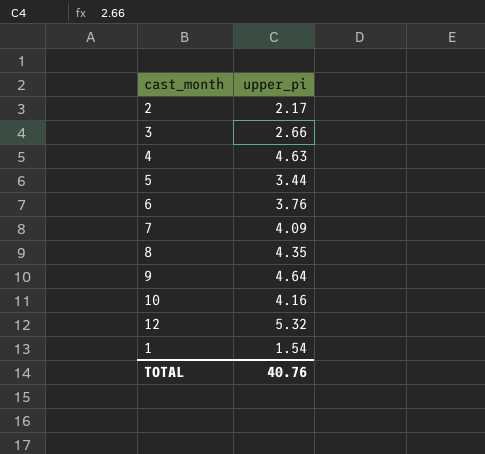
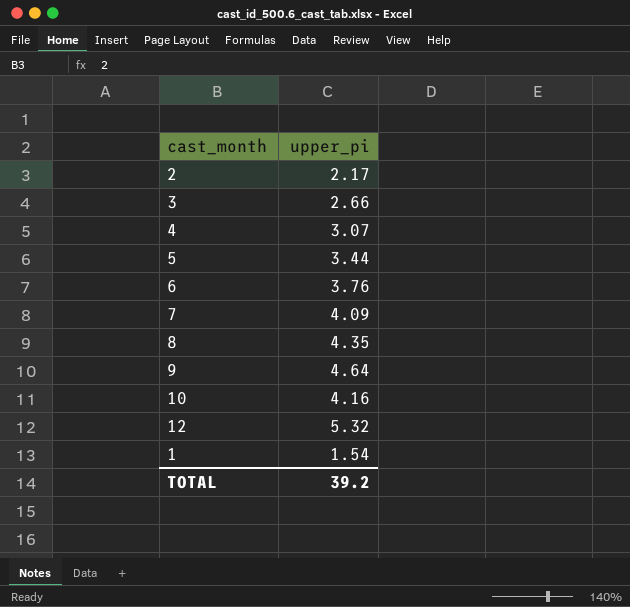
4 | upper_pi: 4.63 -> 3.07
TOTAL | upper_pi: 40.76 -> 39.2

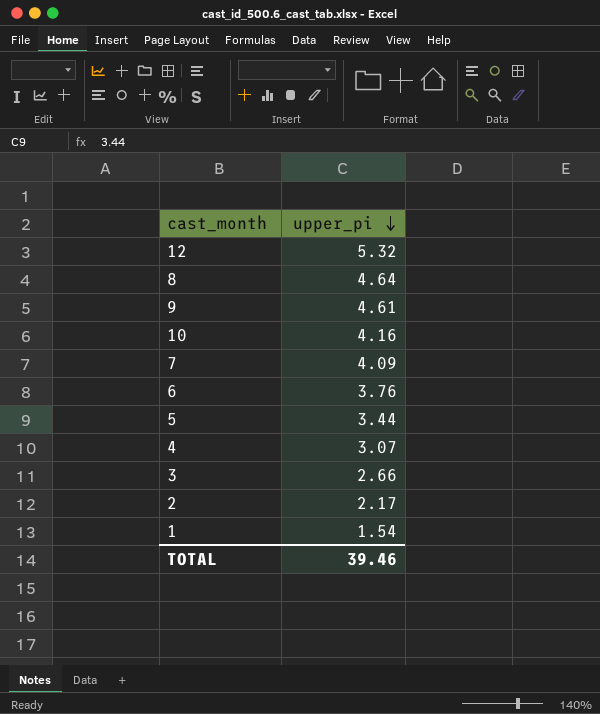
row order: none -> upper_pi descending
8 | upper_pi: 4.35 -> 4.64
9 | upper_pi: 4.64 -> 4.61
TOTAL | upper_pi: 39.2 -> 39.46

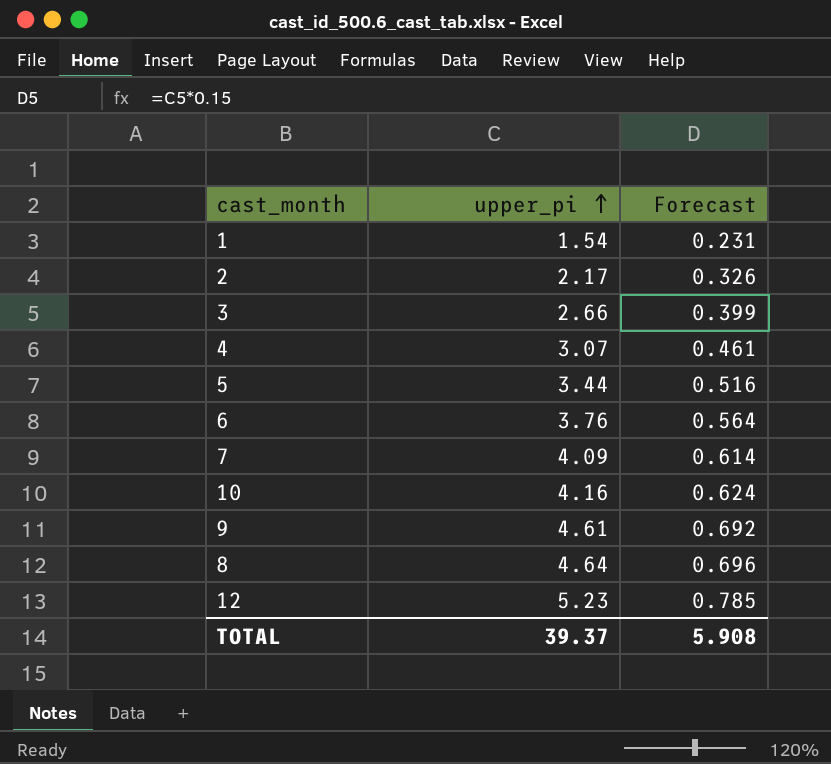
row order: upper_pi descending -> upper_pi ascending
column Forecast | formula: none -> [upper_pi] * 0.15
12 | upper_pi: 5.32 -> 5.23
TOTAL | upper_pi: 39.46 -> 39.37

